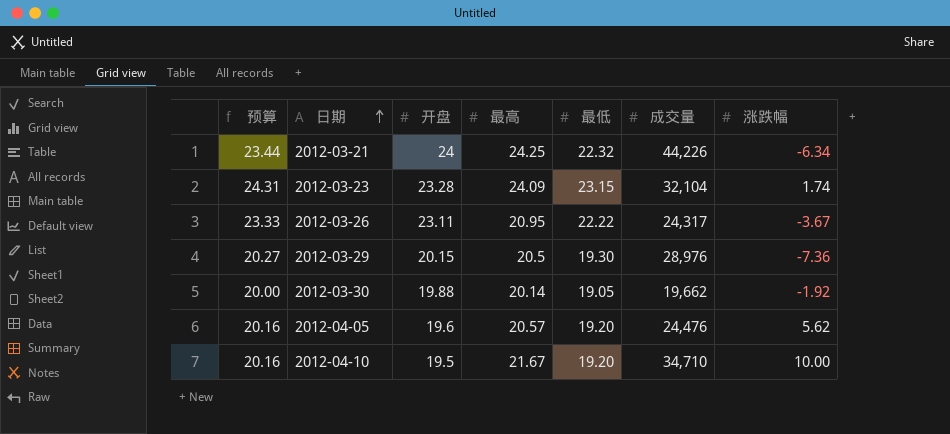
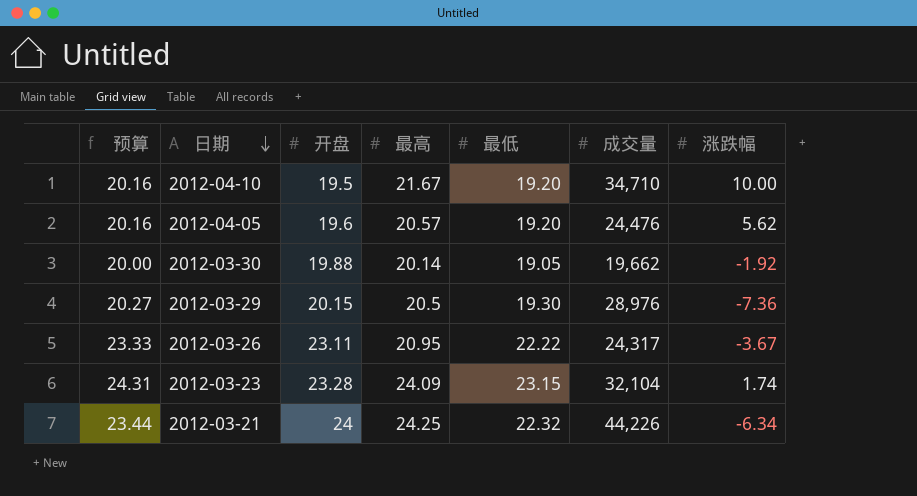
row order: 日期 ascending -> 日期 descending

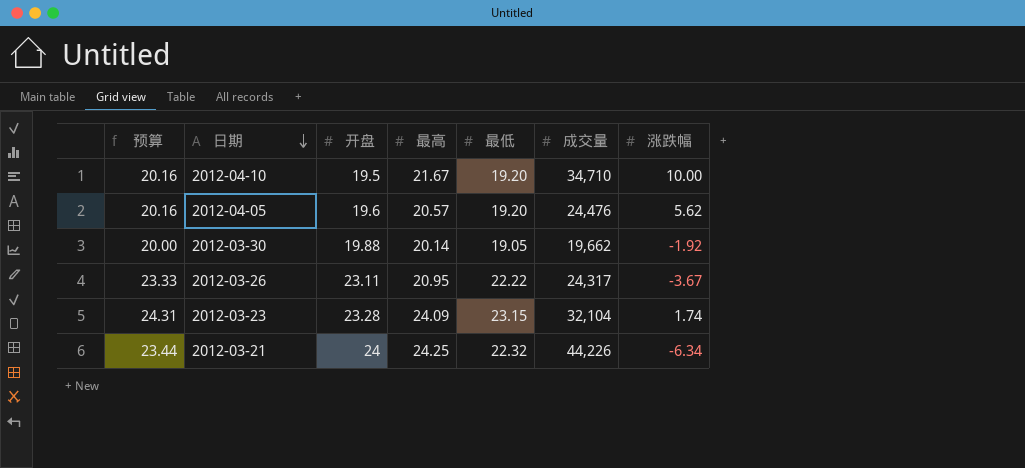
row 2012-03-29: 20.27 | 20.15 | 20.5 | 19.30 | 28,976 | -7.36 -> none

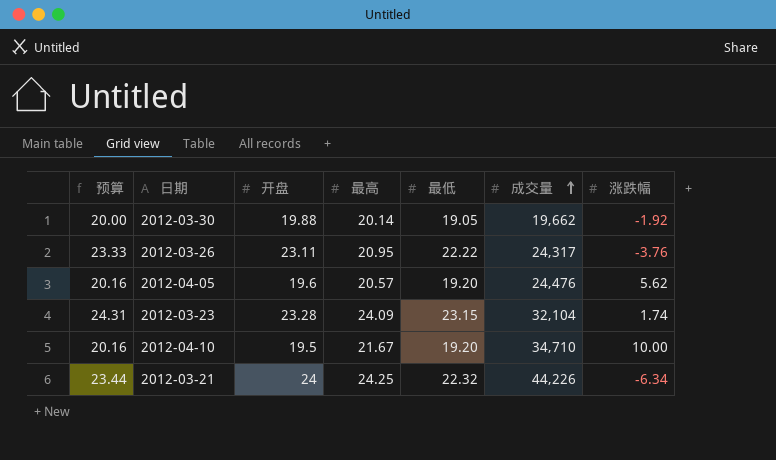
row order: 日期 descending -> 成交量 ascending
2012-03-26 | 涨跌幅: -3.67 -> -3.76

